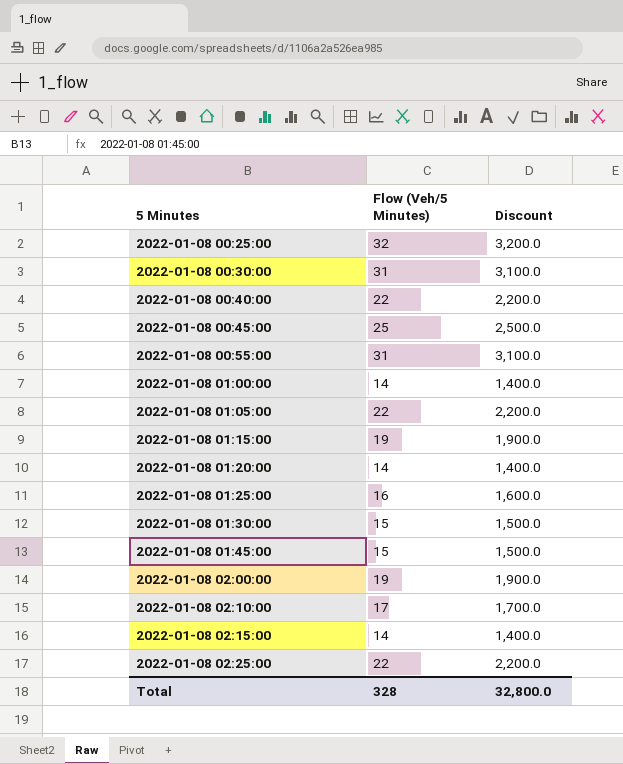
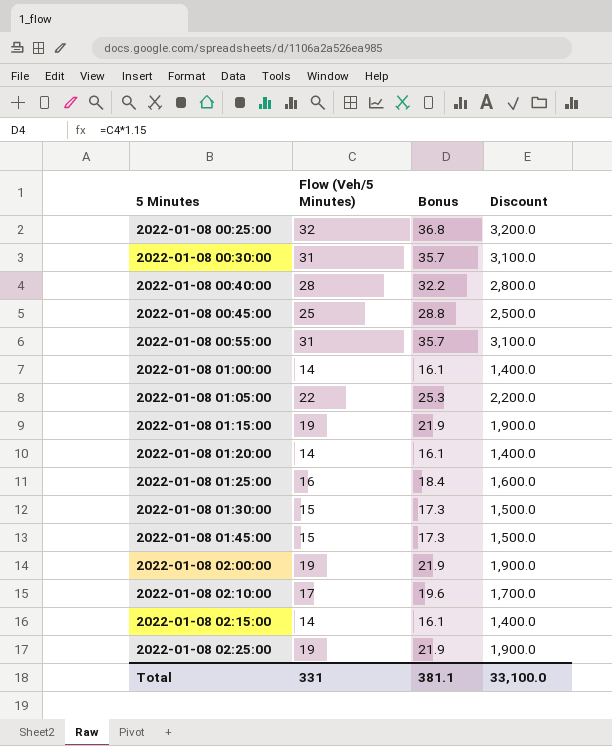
column Bonus | formula: none -> [Flow (Veh/5 Minutes)] * 1.15
2022-01-08 00:40:00 | Flow (Veh/5 Minutes): 22 -> 28
2022-01-08 00:40:00 | Discount: 2,200.0 -> 2,800.0
2022-01-08 02:25:00 | Flow (Veh/5 Minutes): 22 -> 19
2022-01-08 02:25:00 | Discount: 2,200.0 -> 1,900.0
Total | Flow (Veh/5 Minutes): 328 -> 331
Total | Discount: 32,800.0 -> 33,100.0

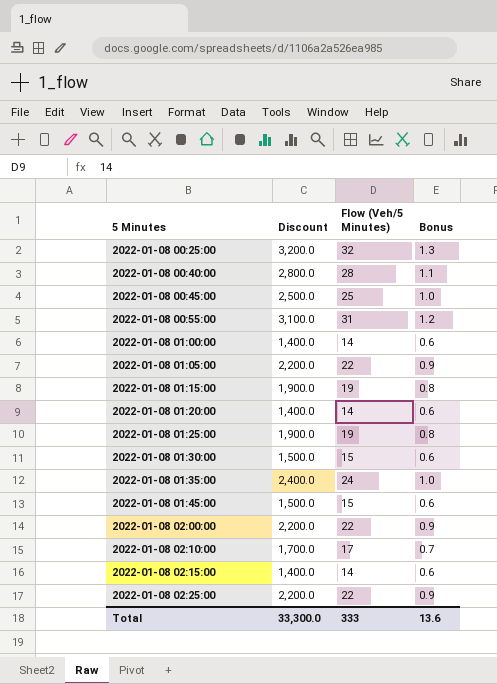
column Discount | position: 4 -> 2
column Bonus | formula: [Flow (Veh/5 Minutes)] * 1.15 -> [Flow (Veh/5 Minutes)] * 0.04
row 2022-01-08 00:30:00: 31 | 35.7 | 3,100.0 -> none
2022-01-08 01:25:00 | Discount: 1,600.0 -> 1,900.0
2022-01-08 01:25:00 | Flow (Veh/5 Minutes): 16 -> 19
row 2022-01-08 01:35:00: none -> 2,400.0 | 24 | 1.0
2022-01-08 02:00:00 | Discount: 1,900.0 -> 2,200.0
2022-01-08 02:00:00 | Flow (Veh/5 Minutes): 19 -> 22
2022-01-08 02:25:00 | Discount: 1,900.0 -> 2,200.0
2022-01-08 02:25:00 | Flow (Veh/5 Minutes): 19 -> 22
Total | Discount: 33,100.0 -> 33,300.0
Total | Flow (Veh/5 Minutes): 331 -> 333
Total | Bonus: 381.1 -> 13.6

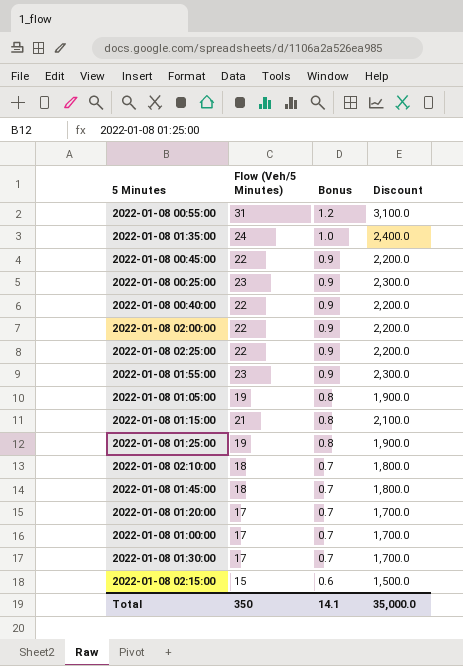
row order: 5 Minutes ascending -> Bonus descending
column Discount | position: 2 -> 4
2022-01-08 00:45:00 | Flow (Veh/5 Minutes): 25 -> 22
2022-01-08 00:45:00 | Bonus: 1.0 -> 0.9
2022-01-08 00:45:00 | Discount: 2,500.0 -> 2,200.0
2022-01-08 00:25:00 | Flow (Veh/5 Minutes): 32 -> 23
2022-01-08 00:25:00 | Bonus: 1.3 -> 0.9
2022-01-08 00:25:00 | Discount: 3,200.0 -> 2,300.0
2022-01-08 00:40:00 | Flow (Veh/5 Minutes): 28 -> 22
2022-01-08 00:40:00 | Bonus: 1.1 -> 0.9
2022-01-08 00:40:00 | Discount: 2,800.0 -> 2,200.0
row 2022-01-08 01:55:00: none -> 23 | 0.9 | 2,300.0
2022-01-08 01:05:00 | Flow (Veh/5 Minutes): 22 -> 19
2022-01-08 01:05:00 | Bonus: 0.9 -> 0.8
2022-01-08 01:05:00 | Discount: 2,200.0 -> 1,900.0
2022-01-08 01:15:00 | Flow (Veh/5 Minutes): 19 -> 21
2022-01-08 01:15:00 | Discount: 1,900.0 -> 2,100.0
2022-01-08 02:10:00 | Flow (Veh/5 Minutes): 17 -> 18
2022-01-08 02:10:00 | Discount: 1,700.0 -> 1,800.0
2022-01-08 01:45:00 | Flow (Veh/5 Minutes): 15 -> 18
2022-01-08 01:45:00 | Bonus: 0.6 -> 0.7
2022-01-08 01:45:00 | Discount: 1,500.0 -> 1,800.0
2022-01-08 01:20:00 | Flow (Veh/5 Minutes): 14 -> 17
2022-01-08 01:20:00 | Bonus: 0.6 -> 0.7
2022-01-08 01:20:00 | Discount: 1,400.0 -> 1,700.0
2022-01-08 01:00:00 | Flow (Veh/5 Minutes): 14 -> 17
2022-01-08 01:00:00 | Bonus: 0.6 -> 0.7
2022-01-08 01:00:00 | Discount: 1,400.0 -> 1,700.0
2022-01-08 01:30:00 | Flow (Veh/5 Minutes): 15 -> 17
2022-01-08 01:30:00 | Bonus: 0.6 -> 0.7
2022-01-08 01:30:00 | Discount: 1,500.0 -> 1,700.0
2022-01-08 02:15:00 | Flow (Veh/5 Minutes): 14 -> 15
2022-01-08 02:15:00 | Discount: 1,400.0 -> 1,500.0
Total | Flow (Veh/5 Minutes): 333 -> 350
Total | Bonus: 13.6 -> 14.1
Total | Discount: 33,300.0 -> 35,000.0

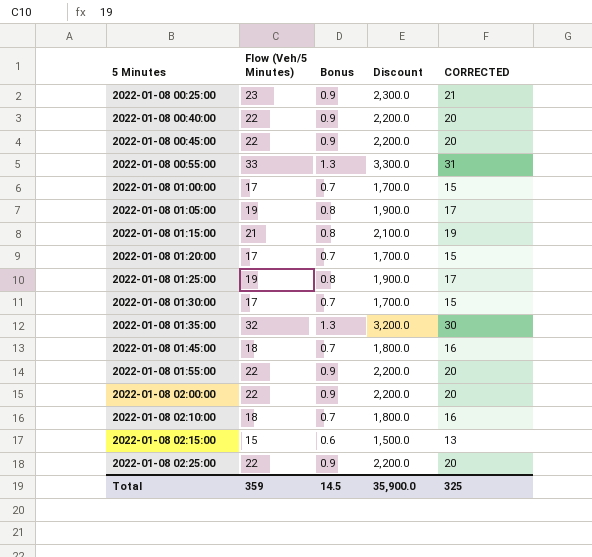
row order: Bonus descending -> 5 Minutes ascending
column CORRECTED | formula: none -> [Flow (Veh/5 Minutes)] - 2
2022-01-08 00:55:00 | Flow (Veh/5 Minutes): 31 -> 33
2022-01-08 00:55:00 | Bonus: 1.2 -> 1.3
2022-01-08 00:55:00 | Discount: 3,100.0 -> 3,300.0
2022-01-08 01:35:00 | Flow (Veh/5 Minutes): 24 -> 32
2022-01-08 01:35:00 | Bonus: 1.0 -> 1.3
2022-01-08 01:35:00 | Discount: 2,400.0 -> 3,200.0
2022-01-08 01:55:00 | Flow (Veh/5 Minutes): 23 -> 22
2022-01-08 01:55:00 | Discount: 2,300.0 -> 2,200.0
Total | Flow (Veh/5 Minutes): 350 -> 359
Total | Bonus: 14.1 -> 14.5
Total | Discount: 35,000.0 -> 35,900.0

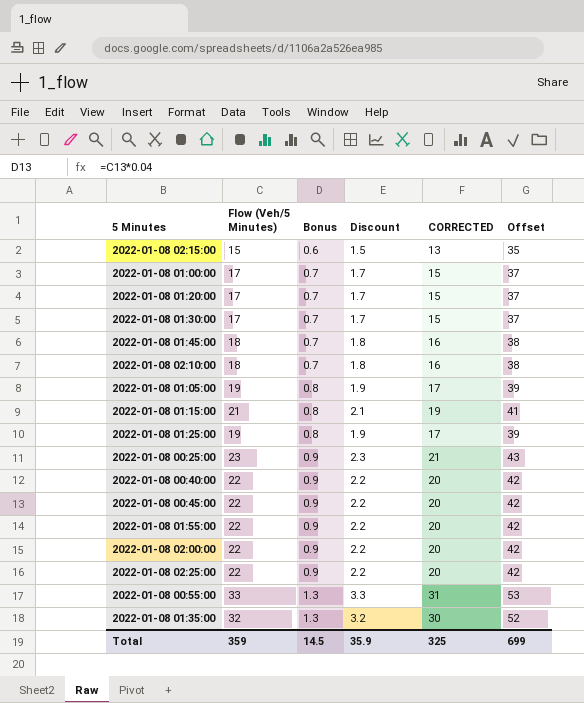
row order: 5 Minutes ascending -> Bonus ascending
column Discount | formula: [Flow (Veh/5 Minutes)] * 100 -> [Flow (Veh/5 Minutes)] * 0.1
column Offset | formula: none -> [Flow (Veh/5 Minutes)] + 20
Total | Discount: 35,900.0 -> 35.9

